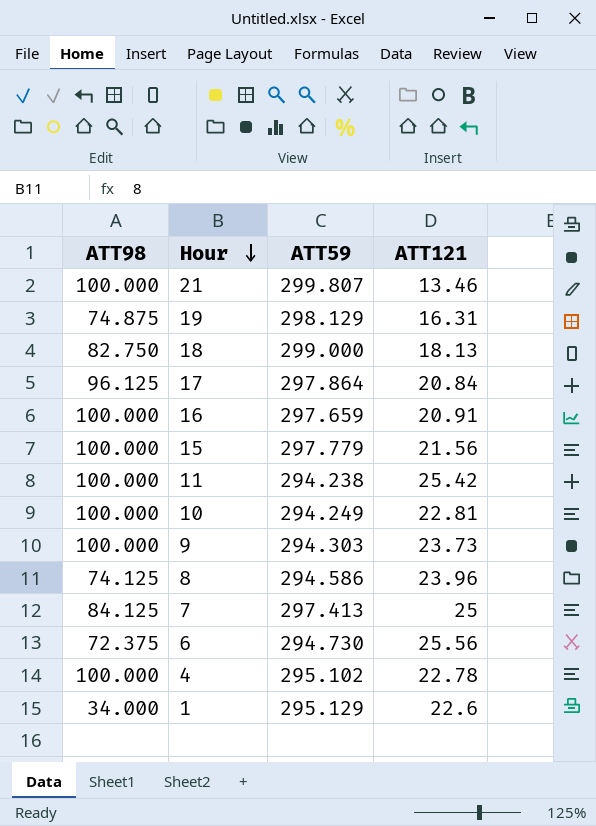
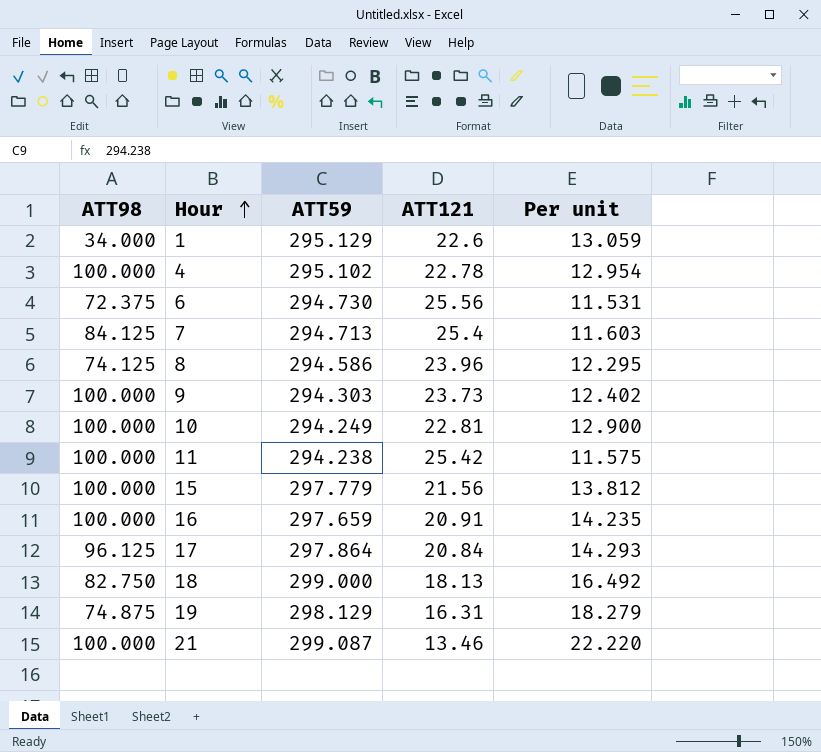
row order: Hour descending -> Hour ascending
column Per unit | formula: none -> [ATT59] / [ATT121]
7 | ATT59: 297.413 -> 294.713
7 | ATT121: 25 -> 25.4
21 | ATT59: 299.807 -> 299.087

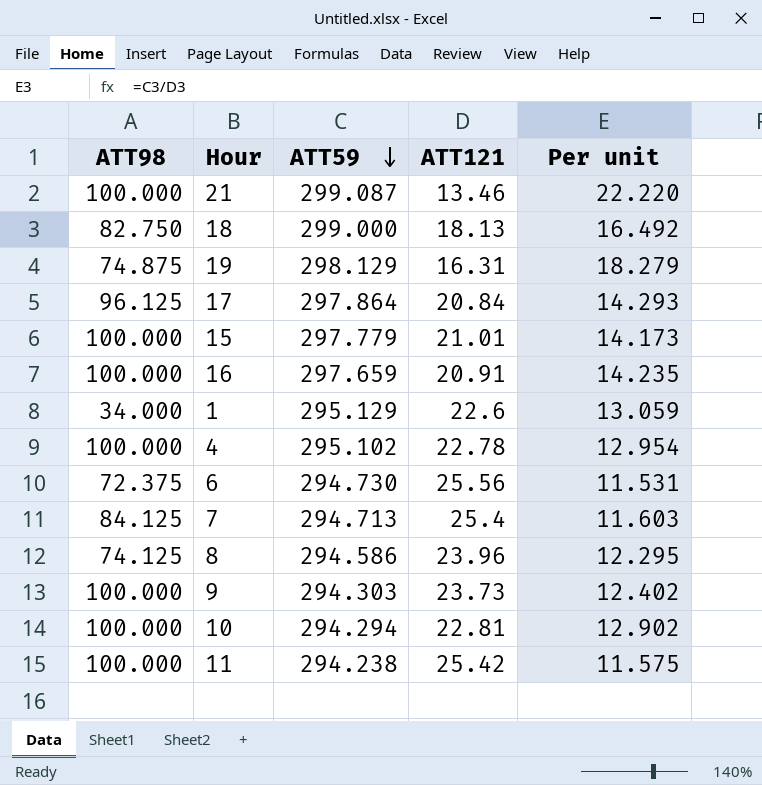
row order: Hour ascending -> ATT59 descending
15 | ATT121: 21.56 -> 21.01
15 | Per unit: 13.812 -> 14.173
10 | ATT59: 294.249 -> 294.294
10 | Per unit: 12.900 -> 12.902

